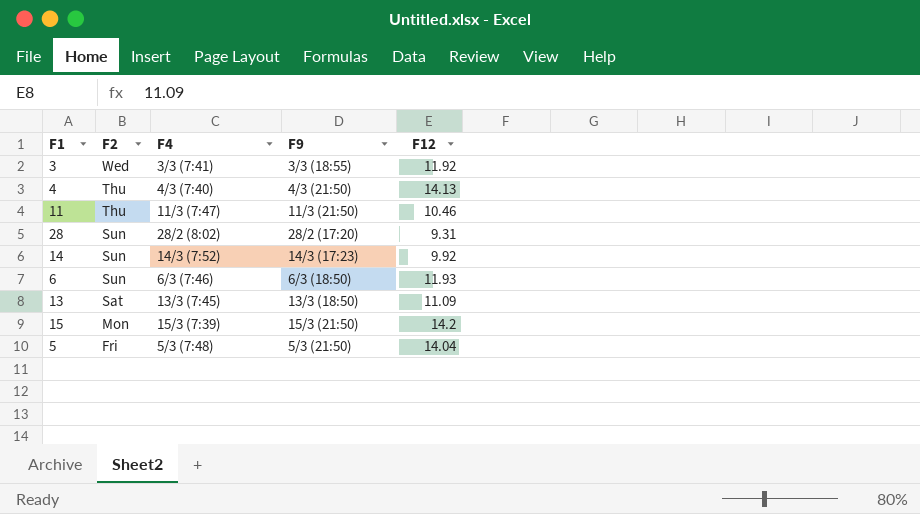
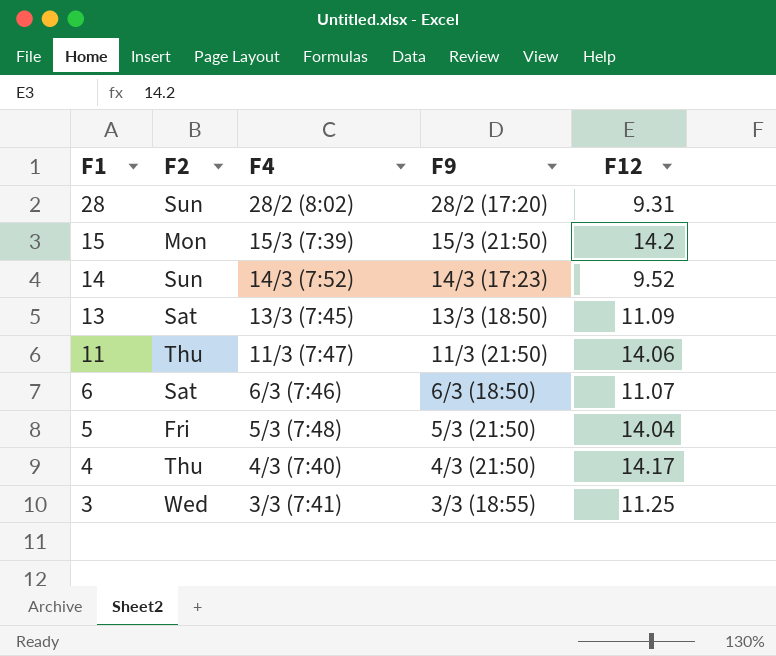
row order: F2 descending -> F1 descending
14 | F12: 9.92 -> 9.52
11 | F12: 10.46 -> 14.06
6 | F2: Sun -> Sat
6 | F12: 11.93 -> 11.07
4 | F12: 14.13 -> 14.17
3 | F12: 11.92 -> 11.25

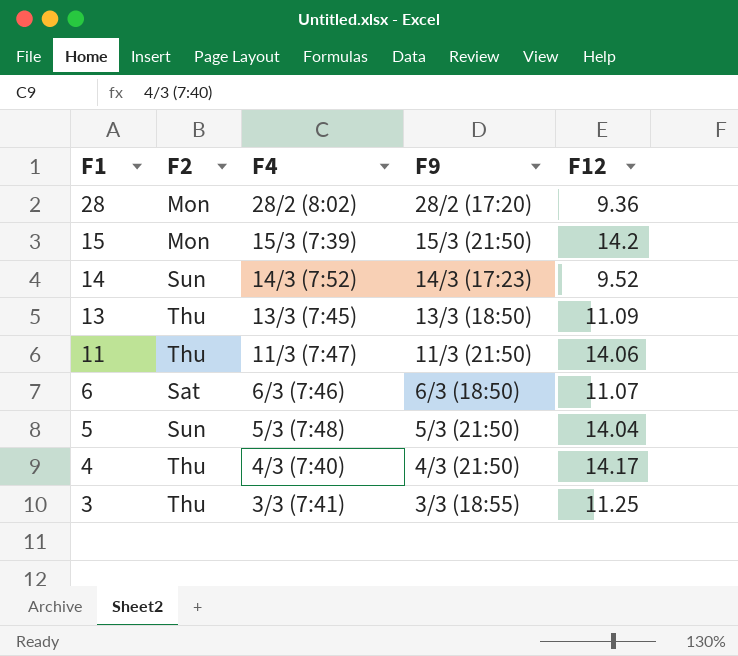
28 | F2: Sun -> Mon
28 | F12: 9.31 -> 9.36
13 | F2: Sat -> Thu
5 | F2: Fri -> Sun
3 | F2: Wed -> Thu

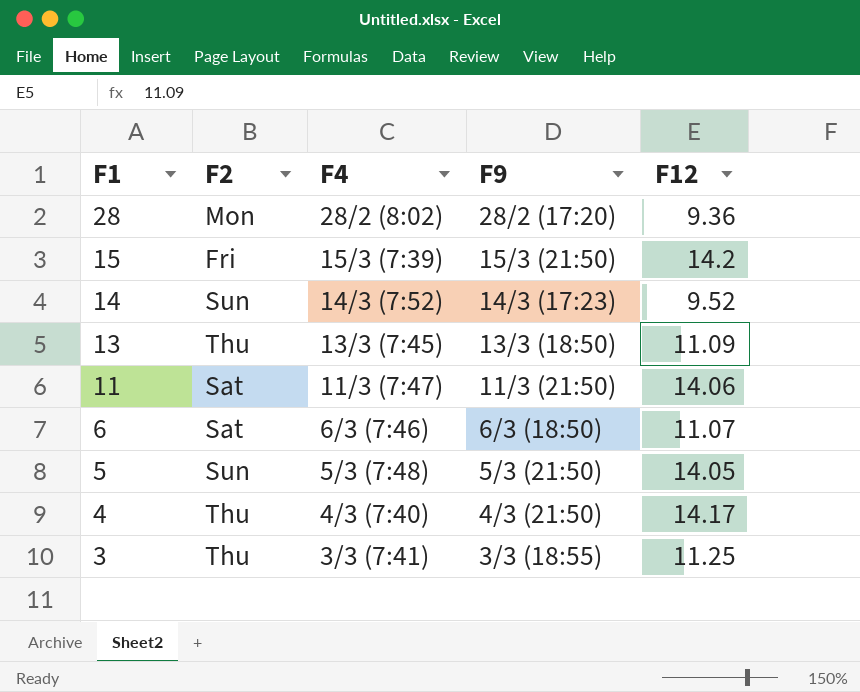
15 | F2: Mon -> Fri
11 | F2: Thu -> Sat
5 | F12: 14.04 -> 14.05

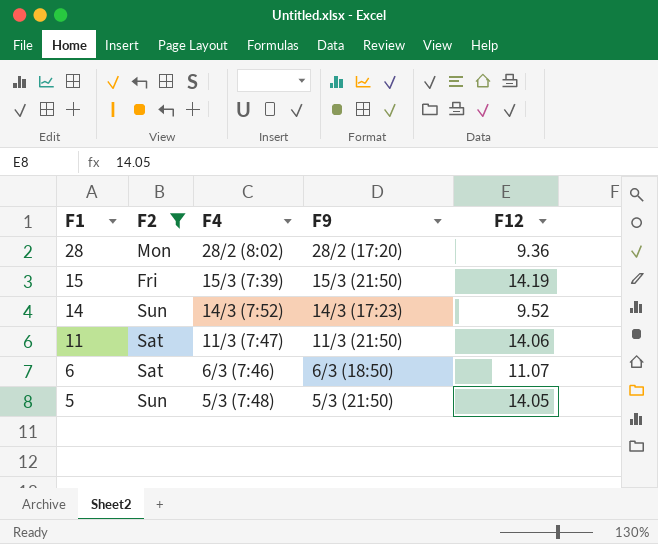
filter: none -> F2 != Thu
15 | F12: 14.2 -> 14.19

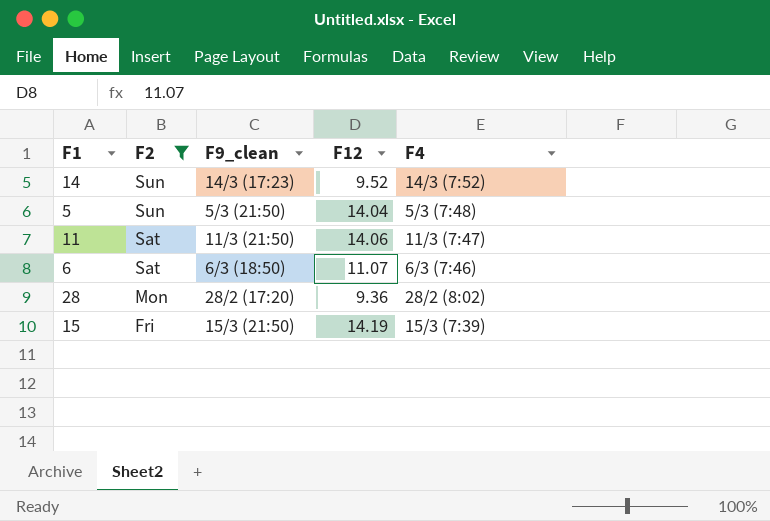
row order: F1 descending -> F2 descending
column name: F9 -> F9_clean
column F4 | position: 3 -> 5
5 | F12: 14.05 -> 14.04

